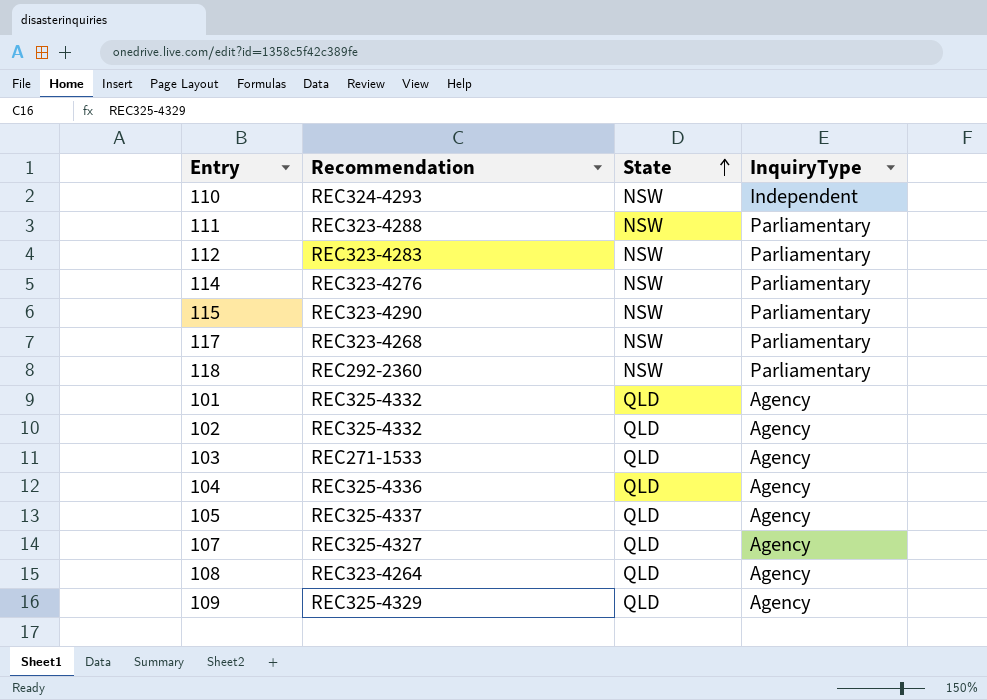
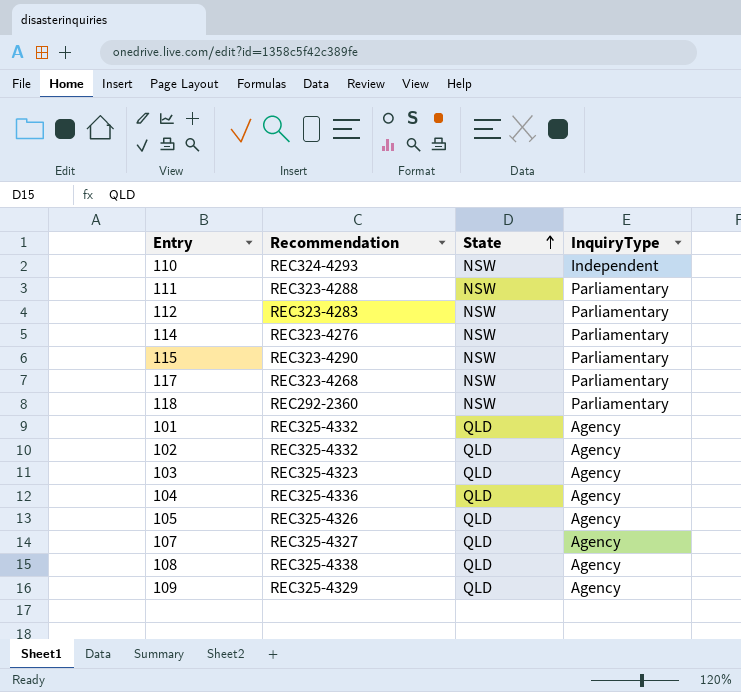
103 | Recommendation: REC271-1533 -> REC325-4323
105 | Recommendation: REC325-4337 -> REC325-4326
108 | Recommendation: REC323-4264 -> REC325-4338

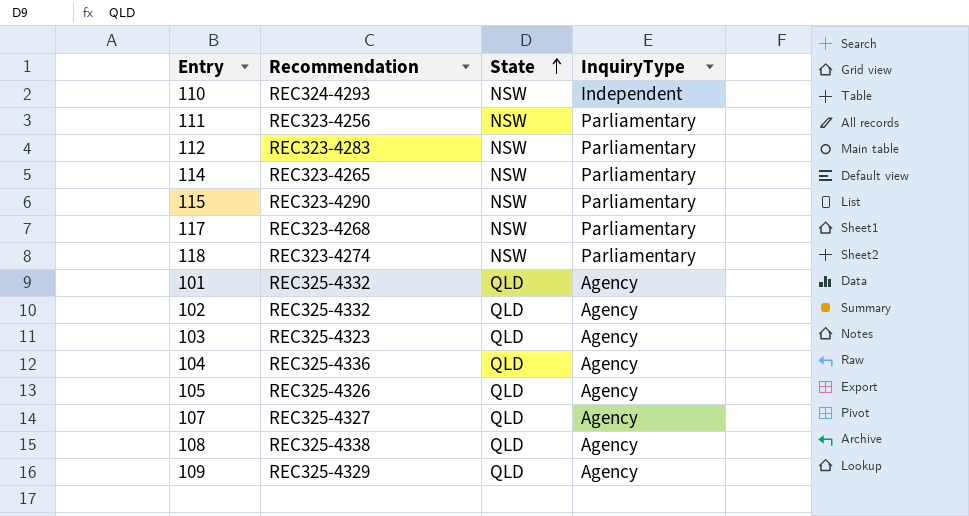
111 | Recommendation: REC323-4288 -> REC323-4256
114 | Recommendation: REC323-4276 -> REC323-4265
118 | Recommendation: REC292-2360 -> REC323-4274

